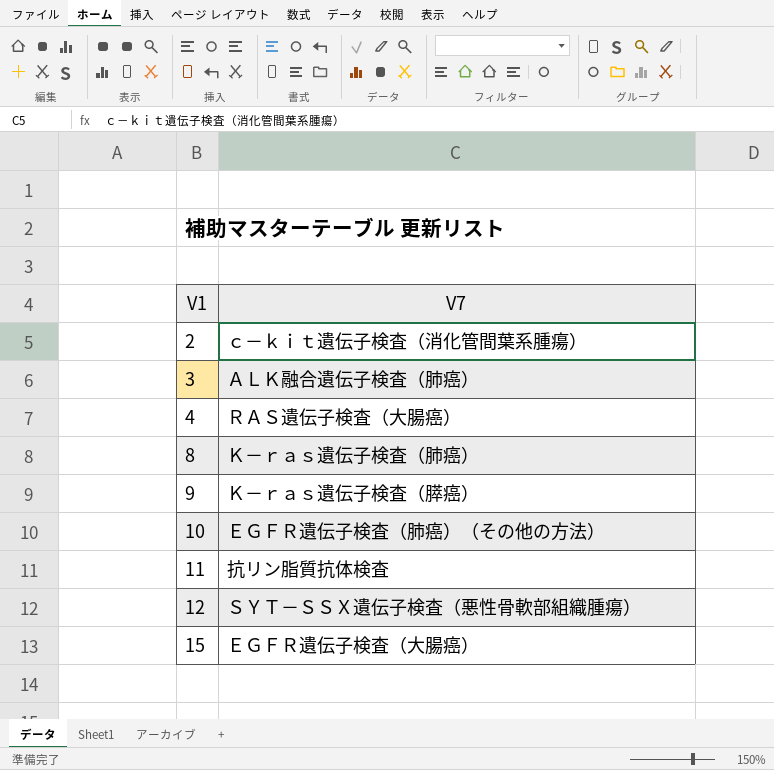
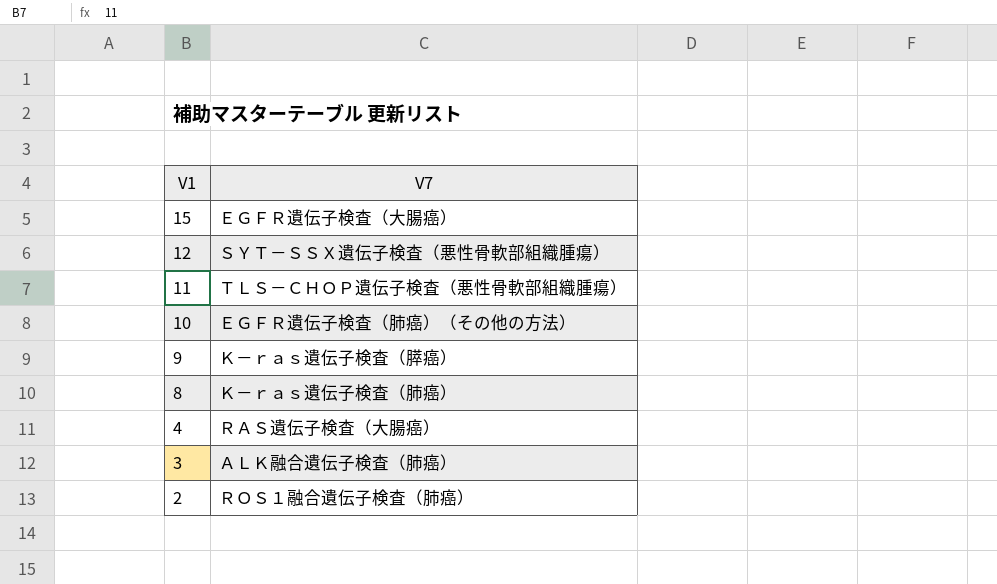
row order: V1 ascending -> V1 descending
11 | V7: 抗リン脂質抗体検査 -> ＴＬＳ－ＣＨＯＰ遺伝子検査（悪性骨軟部組織腫瘍）
2 | V7: ｃ－ｋｉｔ遺伝子検査（消化管間葉系腫瘍） -> ＲＯＳ１融合遺伝子検査（肺癌）

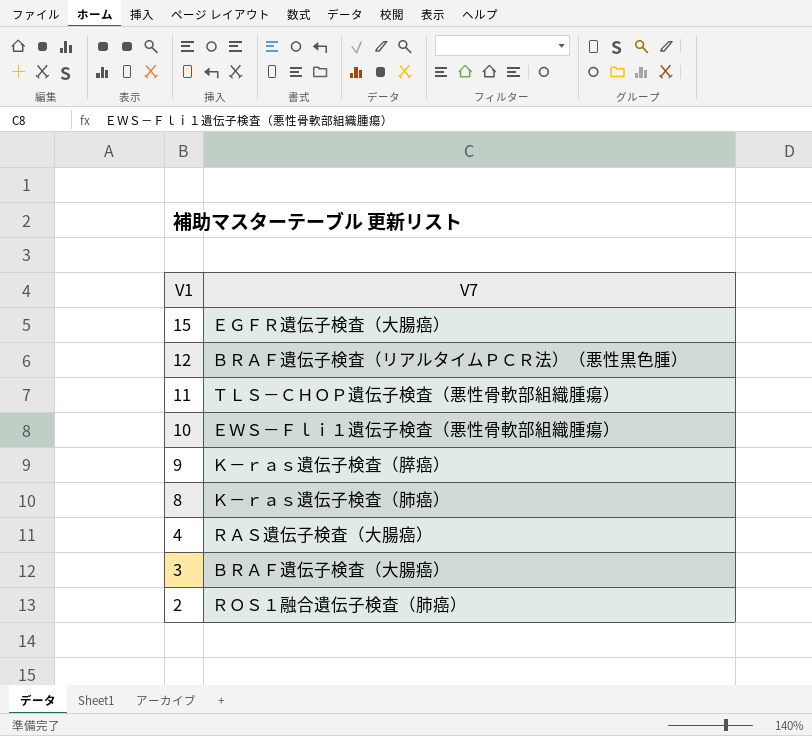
12 | V7: ＳＹＴ－ＳＳＸ遺伝子検査（悪性骨軟部組織腫瘍） -> ＢＲＡＦ遺伝子検査（リアルタイムＰＣＲ法）（悪性黒色腫）
10 | V7: ＥＧＦＲ遺伝子検査（肺癌）（その他の方法） -> ＥＷＳ－Ｆｌｉ１遺伝子検査（悪性骨軟部組織腫瘍）
3 | V7: ＡＬＫ融合遺伝子検査（肺癌） -> ＢＲＡＦ遺伝子検査（大腸癌）

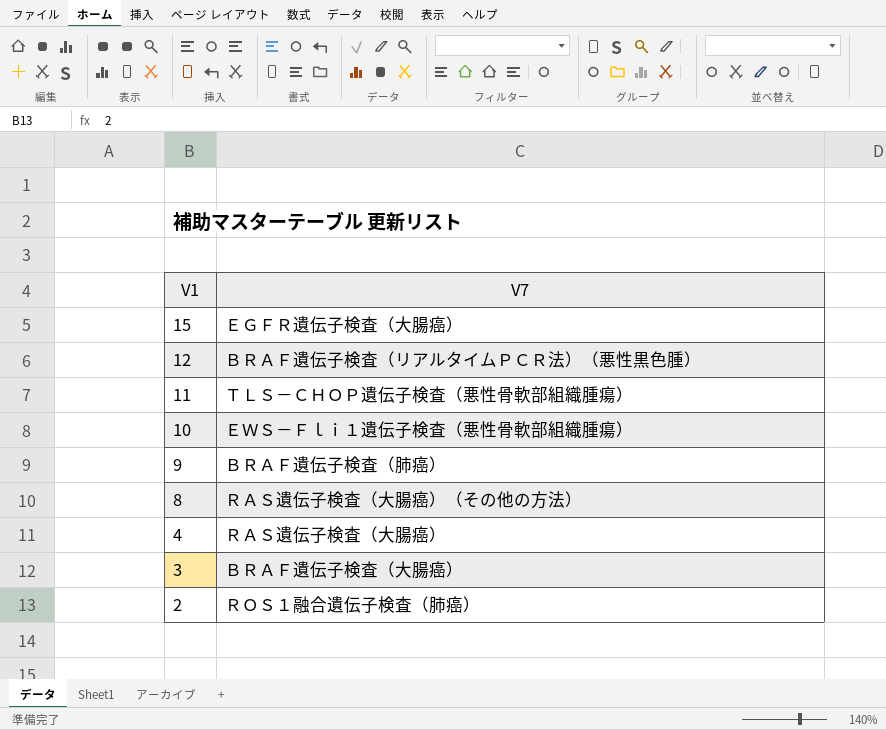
9 | V7: Ｋ－ｒａｓ遺伝子検査（膵癌） -> ＢＲＡＦ遺伝子検査（肺癌）
8 | V7: Ｋ－ｒａｓ遺伝子検査（肺癌） -> ＲＡＳ遺伝子検査（大腸癌）（その他の方法）

